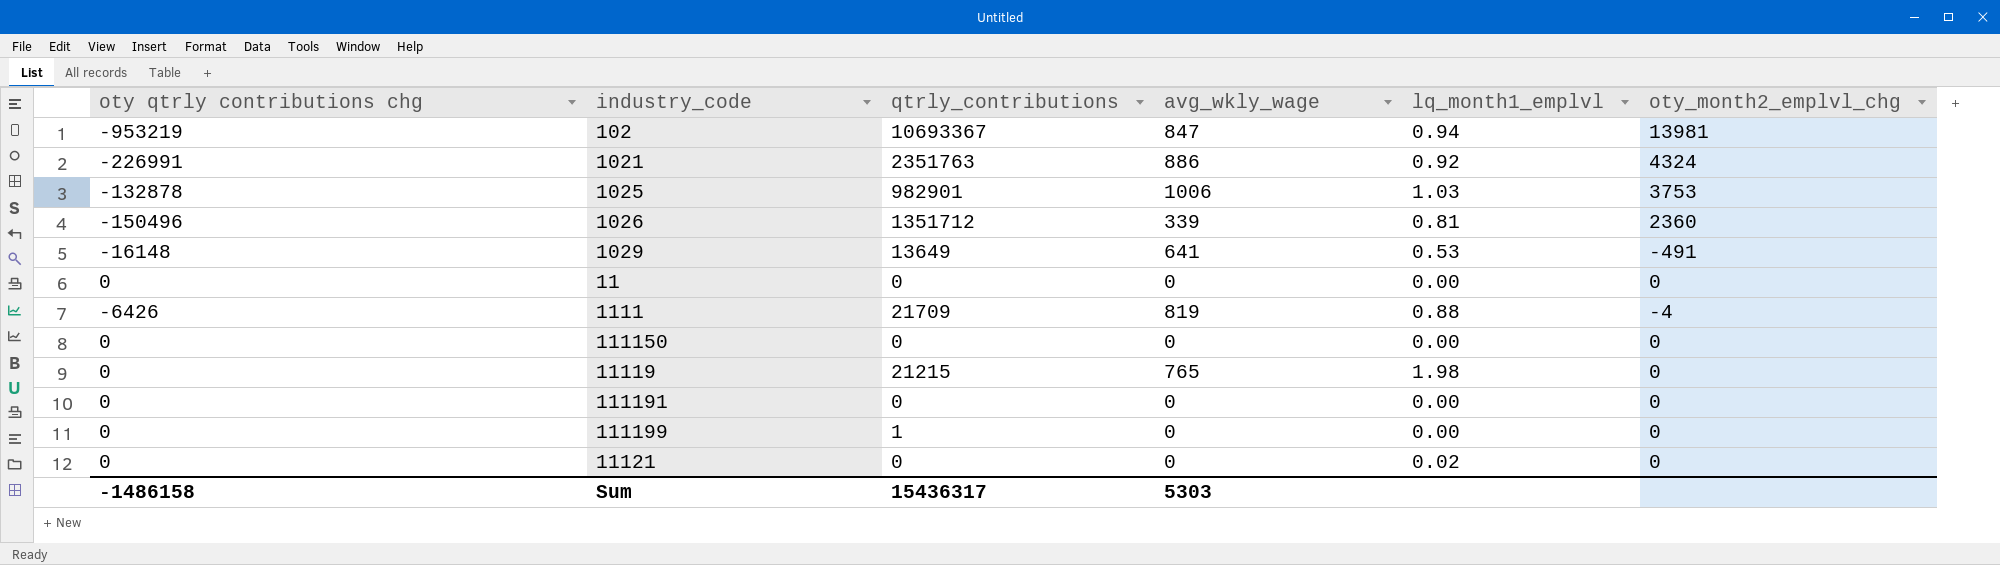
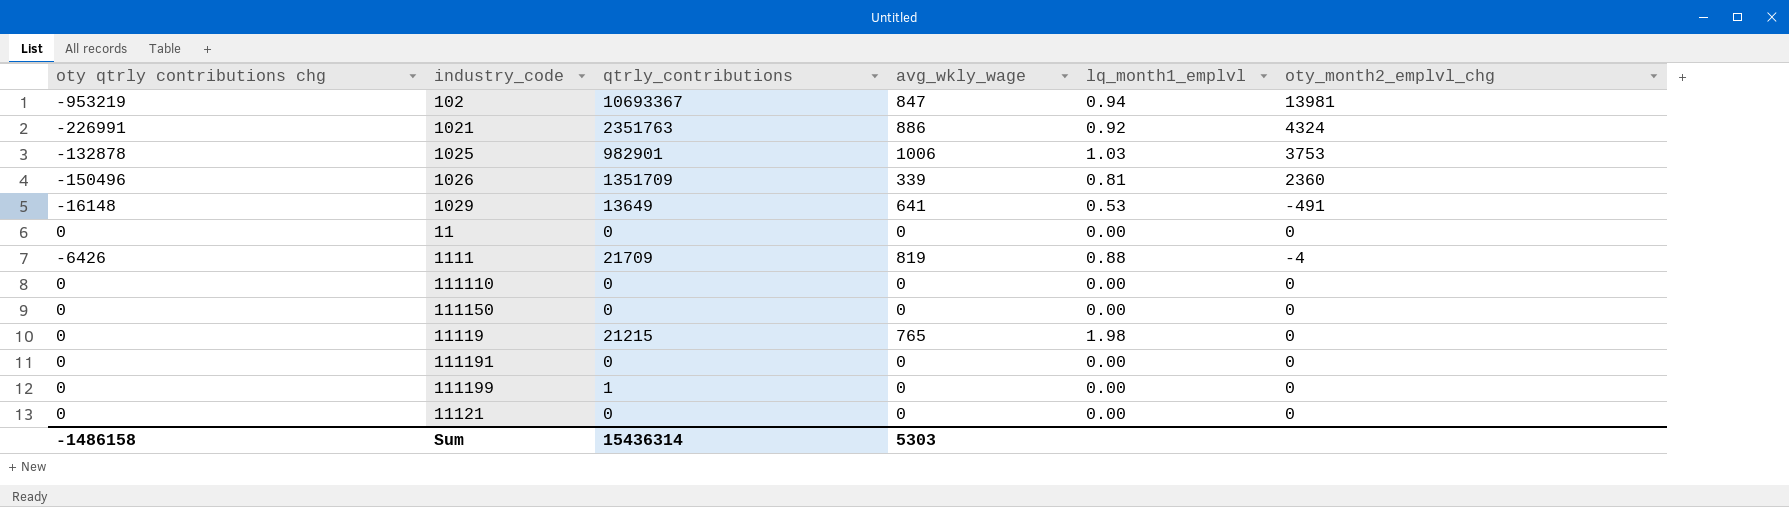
1026 | qtrly_contributions: 1351712 -> 1351709
row 111110: none -> 0 | 0 | 0 | 0.00 | 0
11121 | lq_month1_emplvl: 0.02 -> 0.00
Sum | qtrly_contributions: 15436317 -> 15436314

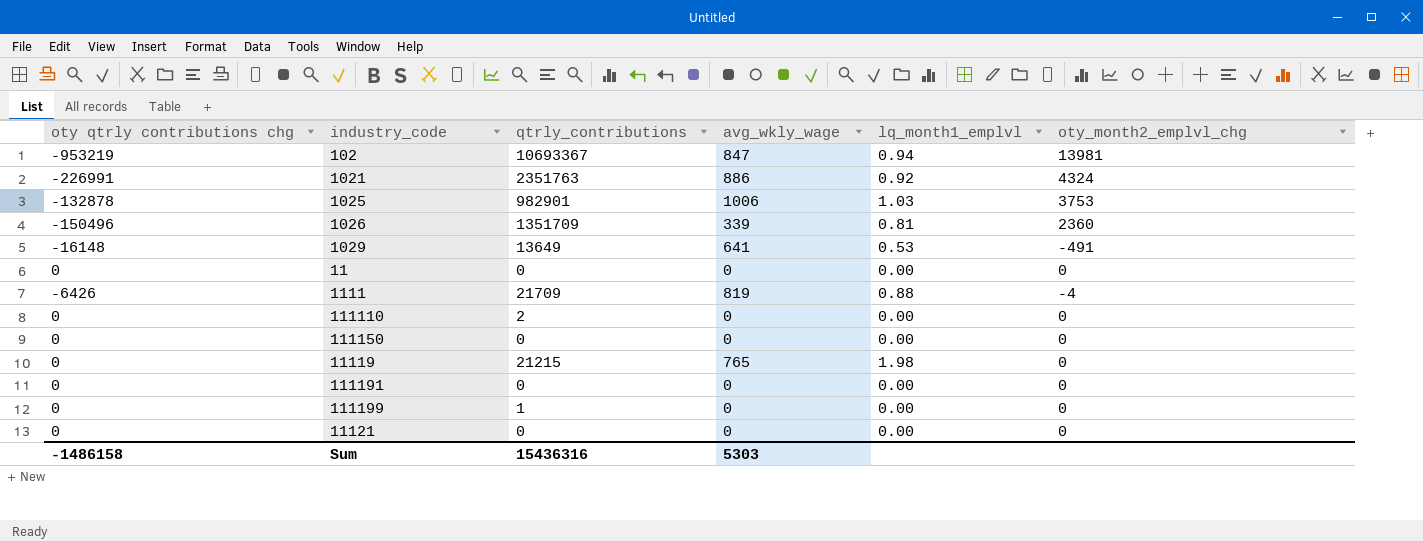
111110 | qtrly_contributions: 0 -> 2
Sum | qtrly_contributions: 15436314 -> 15436316

